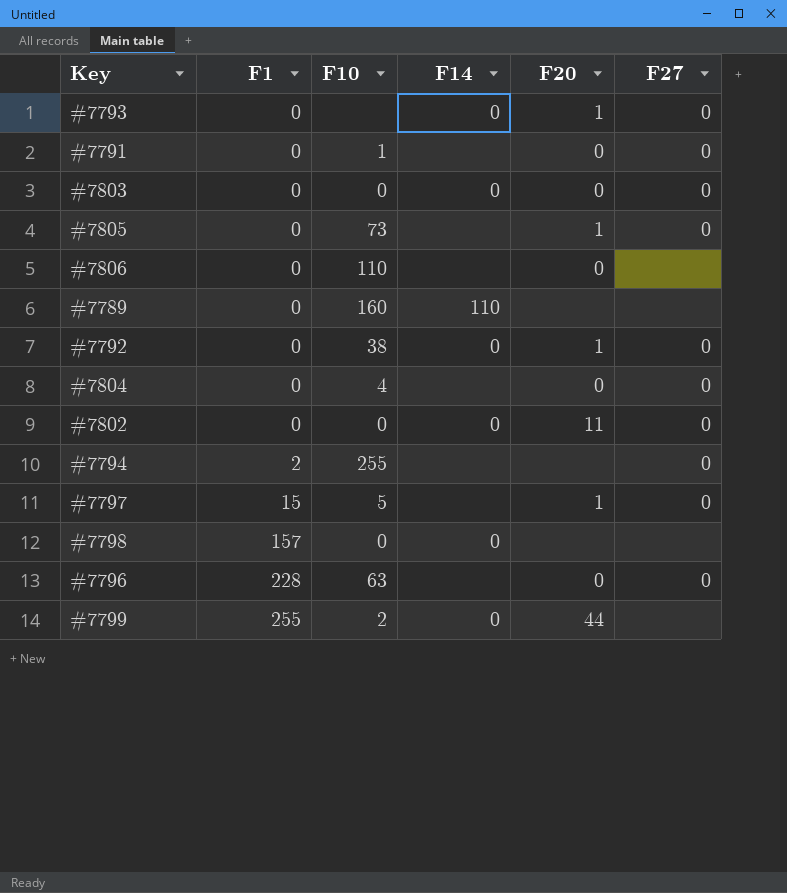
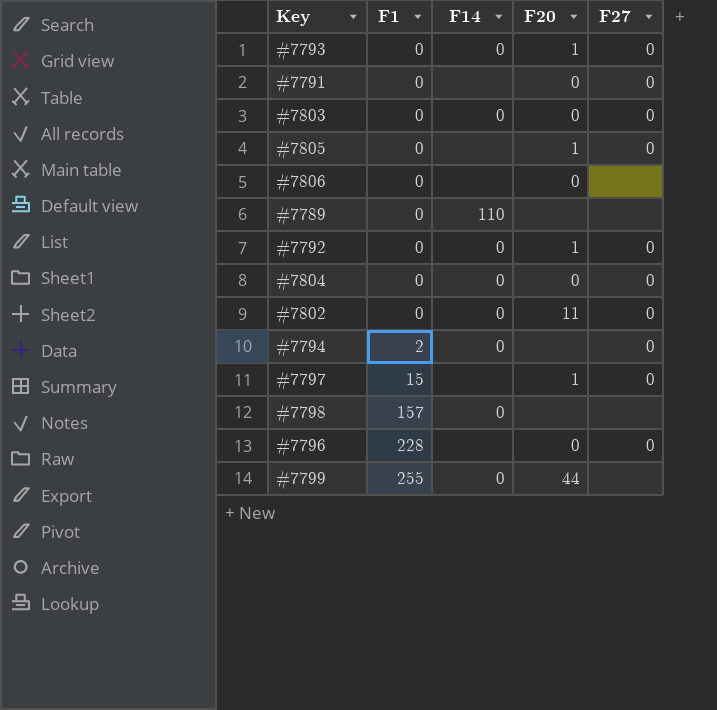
column F10 | position: 3 -> none
#7804 | F14: none -> 0
#7794 | F14: none -> 0

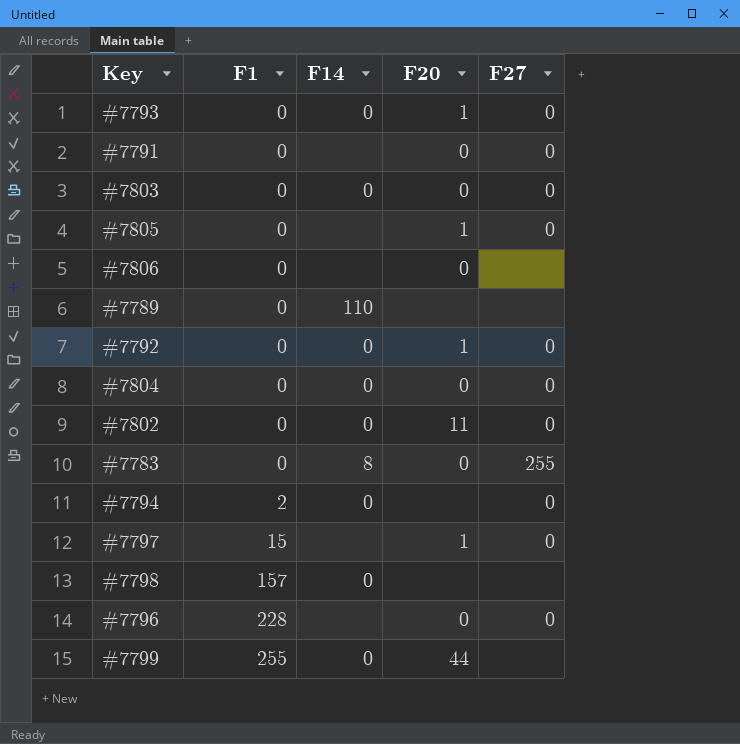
row #7783: none -> 0 | 8 | 0 | 255

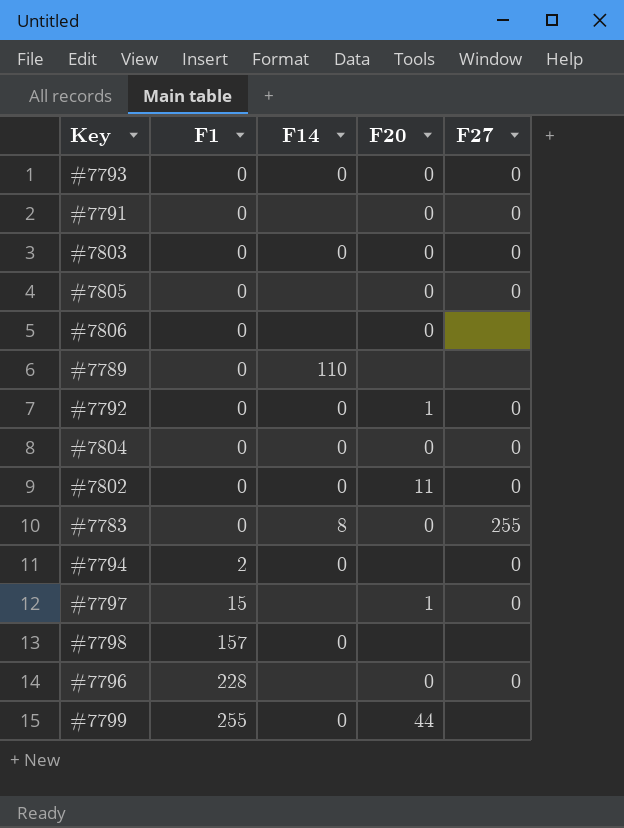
#7793 | F20: 1 -> 0
#7805 | F20: 1 -> 0

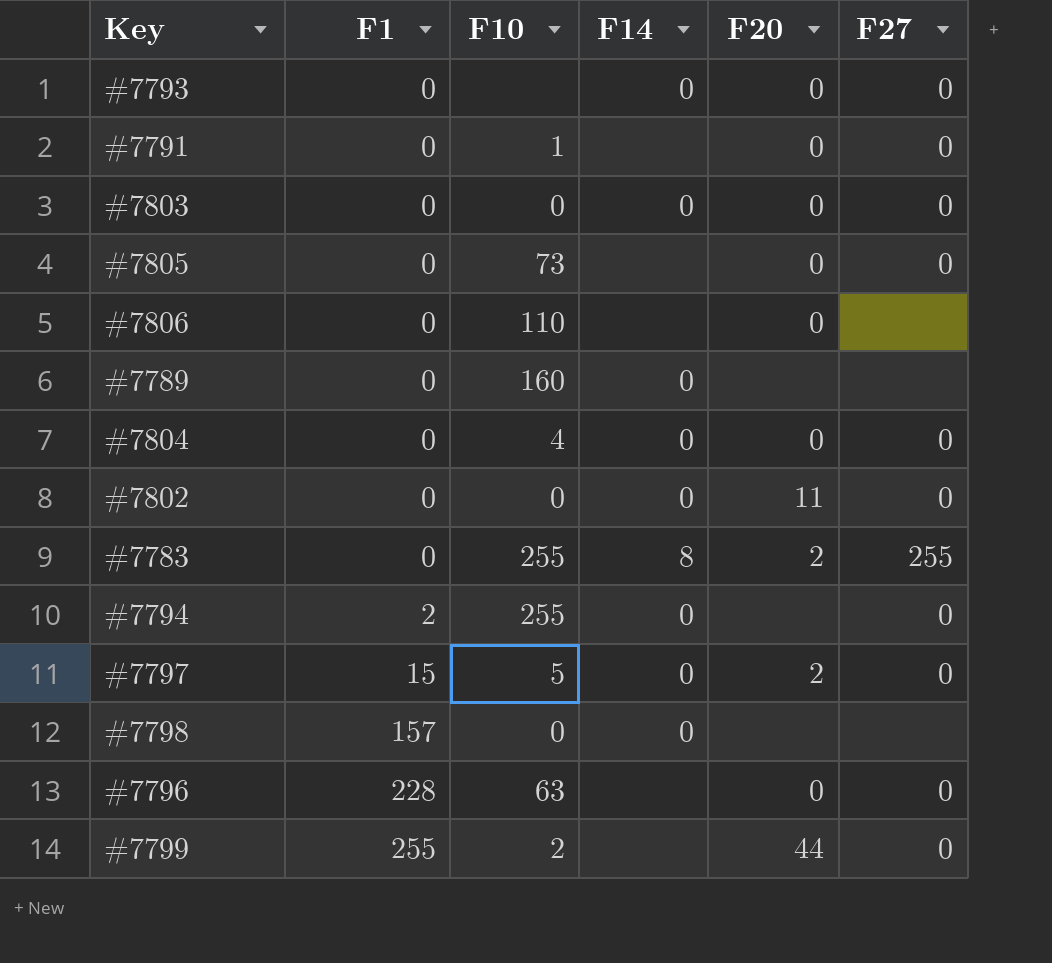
column F10 | position: none -> 3
row #7792: 0 | 0 | 1 | 0 -> none
#7789 | F14: 110 -> 0
#7783 | F20: 0 -> 2
#7797 | F14: none -> 0
#7797 | F20: 1 -> 2
#7799 | F14: 0 -> none
#7799 | F27: none -> 0

